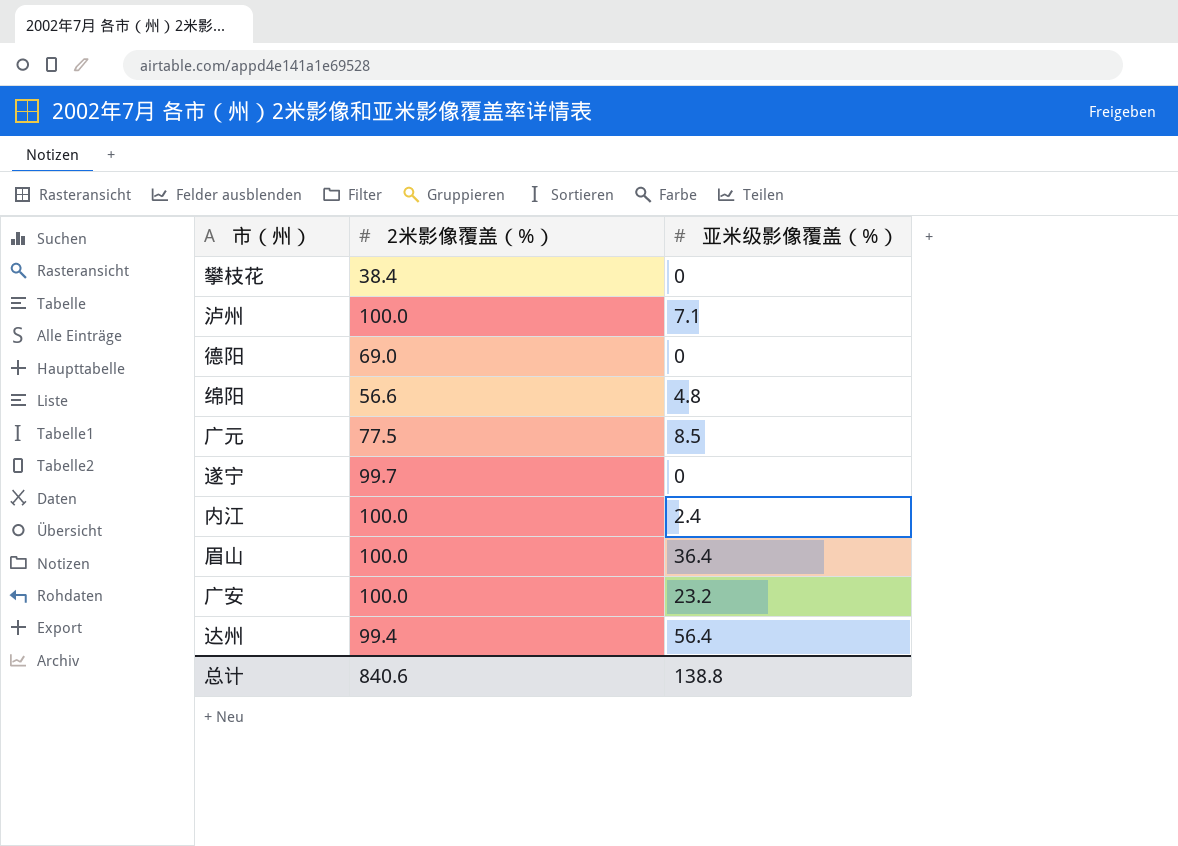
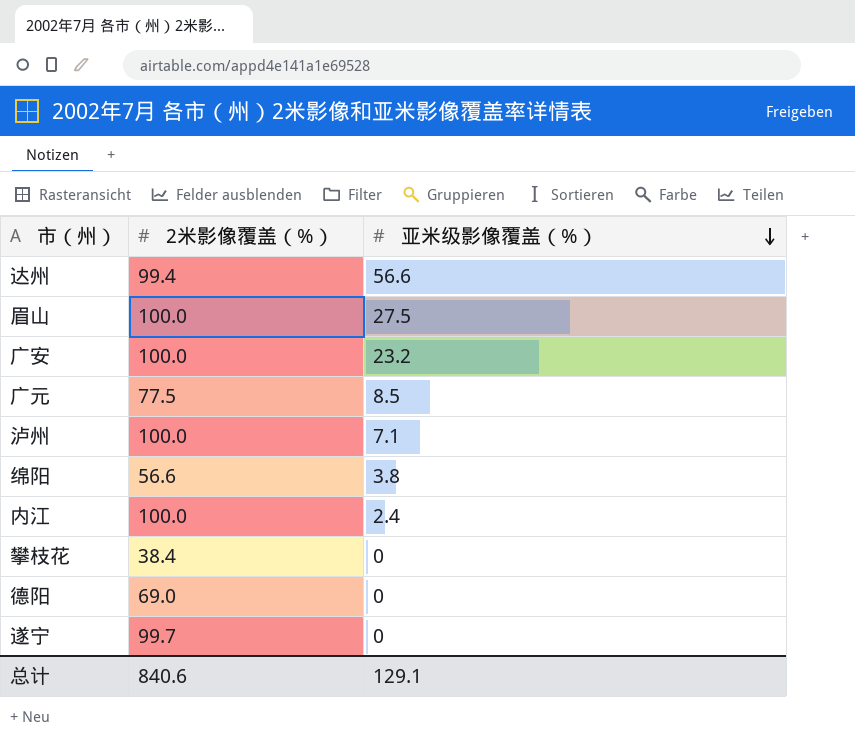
row order: none -> 亚米级影像覆盖（%） descending
达州 | 亚米级影像覆盖（%）: 56.4 -> 56.6
眉山 | 亚米级影像覆盖（%）: 36.4 -> 27.5
绵阳 | 亚米级影像覆盖（%）: 4.8 -> 3.8
总计 | 亚米级影像覆盖（%）: 138.8 -> 129.1

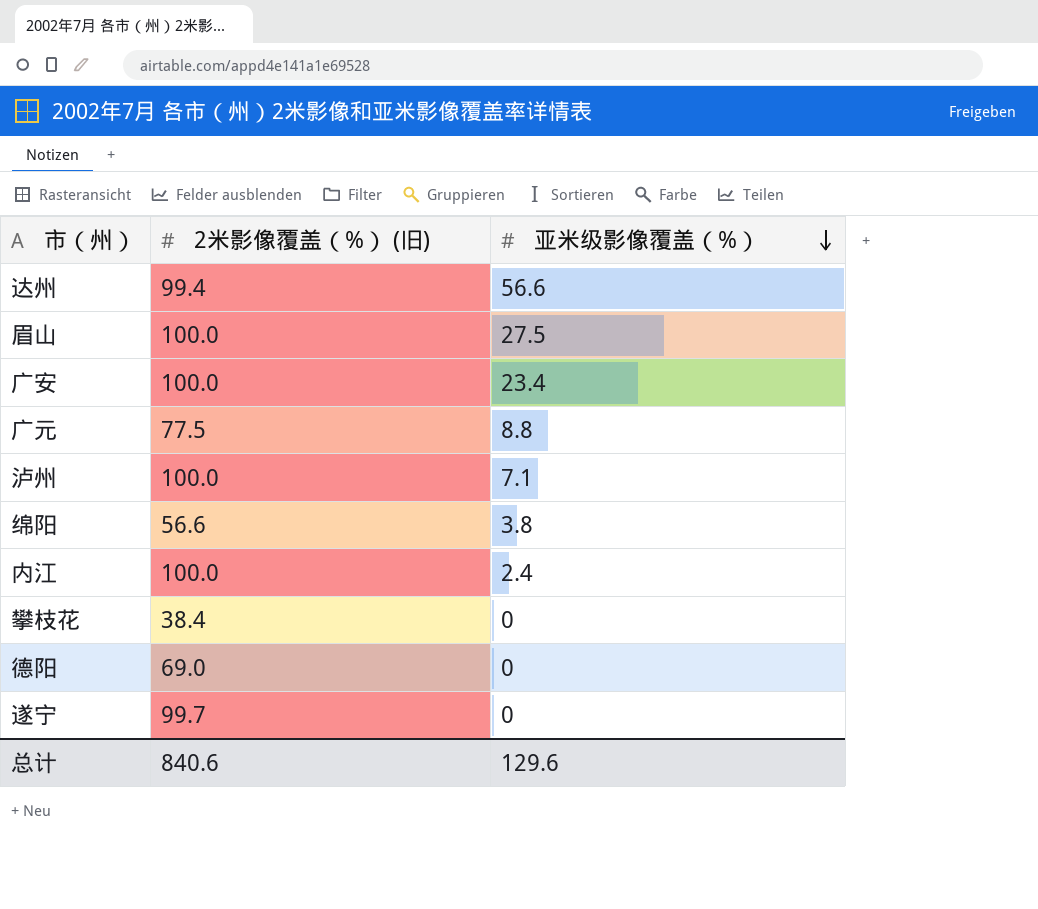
column name: 2米影像覆盖（%） -> 2米影像覆盖（%） (旧)
广安 | 亚米级影像覆盖（%）: 23.2 -> 23.4
广元 | 亚米级影像覆盖（%）: 8.5 -> 8.8
总计 | 亚米级影像覆盖（%）: 129.1 -> 129.6

